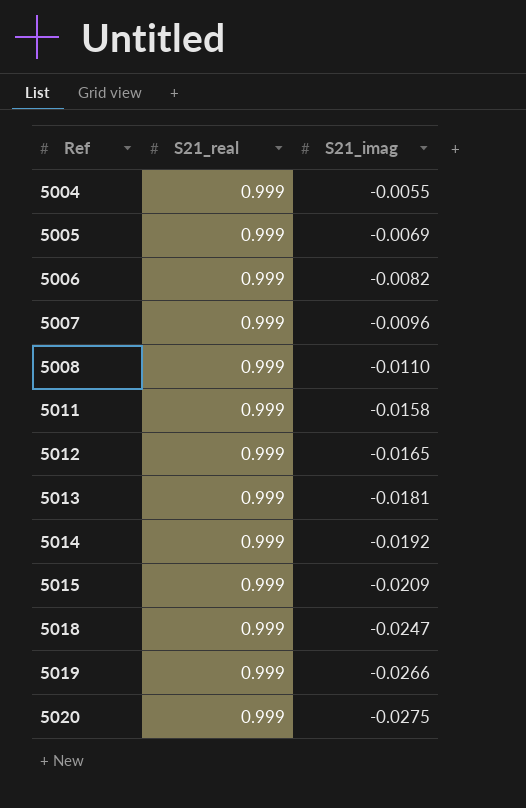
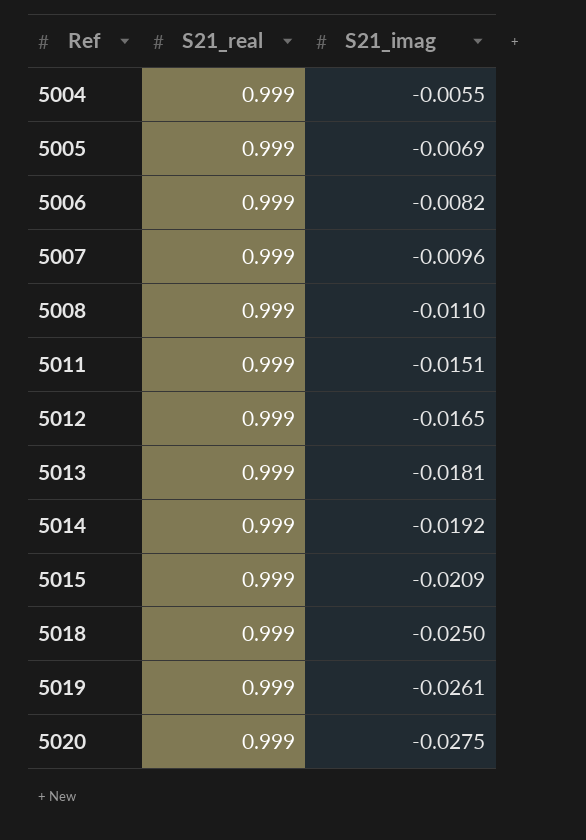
5011 | S21_imag: -0.0158 -> -0.0151
5018 | S21_imag: -0.0247 -> -0.0250
5019 | S21_imag: -0.0266 -> -0.0261

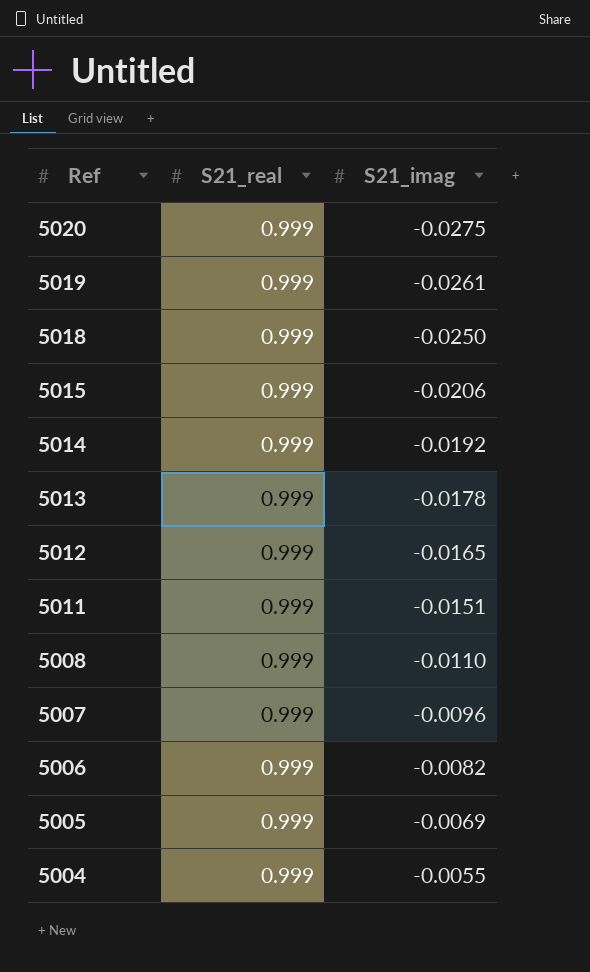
row order: Ref ascending -> Ref descending
5015 | S21_imag: -0.0209 -> -0.0206
5013 | S21_imag: -0.0181 -> -0.0178

